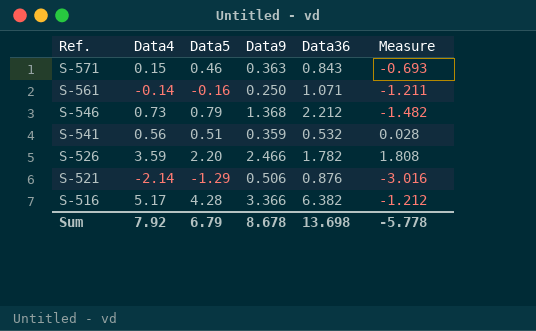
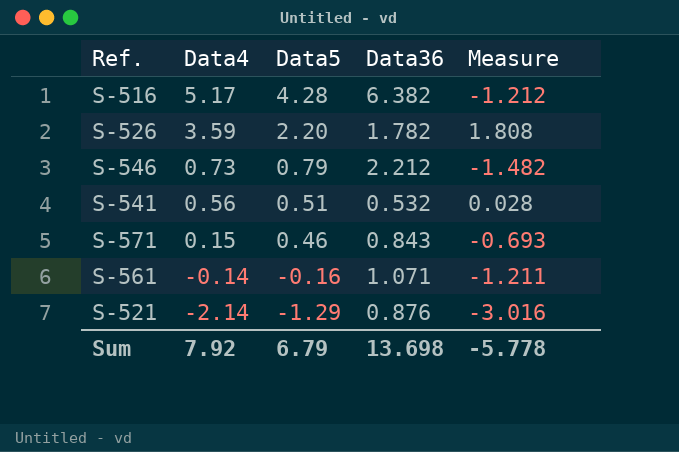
row order: Ref. descending -> Data4 descending
column Data9 | position: 4 -> none

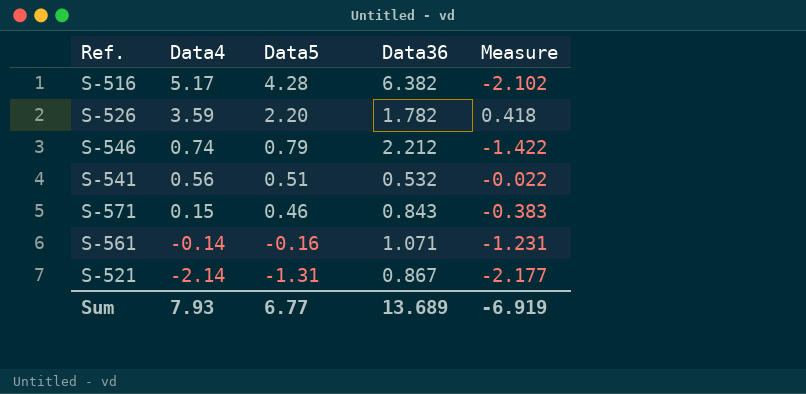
column Measure | formula: [Data4] - [Data36] -> [Data5] - [Data36]
S-546 | Data4: 0.73 -> 0.74
S-521 | Data5: -1.29 -> -1.31
S-521 | Data36: 0.876 -> 0.867
Sum | Data4: 7.92 -> 7.93
Sum | Data5: 6.79 -> 6.77
Sum | Data36: 13.698 -> 13.689
Sum | Measure: -5.778 -> -6.919

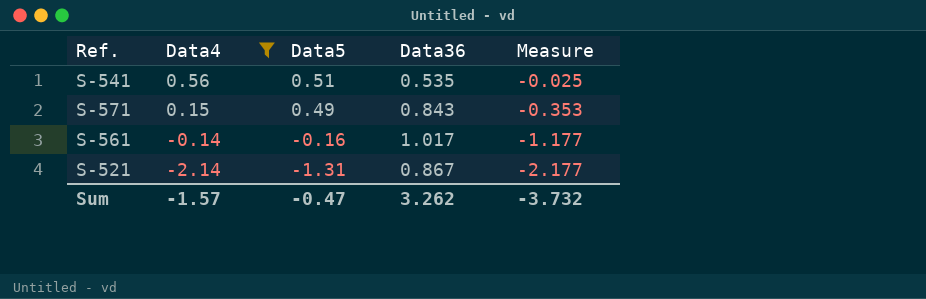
filter: none -> Data4 <= 0.56
S-541 | Data36: 0.532 -> 0.535
S-541 | Measure: -0.022 -> -0.025
S-571 | Data5: 0.46 -> 0.49
S-571 | Measure: -0.383 -> -0.353
S-561 | Data36: 1.071 -> 1.017
S-561 | Measure: -1.231 -> -1.177
Sum | Data4: 7.93 -> -1.57
Sum | Data5: 6.77 -> -0.47
Sum | Data36: 13.689 -> 3.262
Sum | Measure: -6.919 -> -3.732

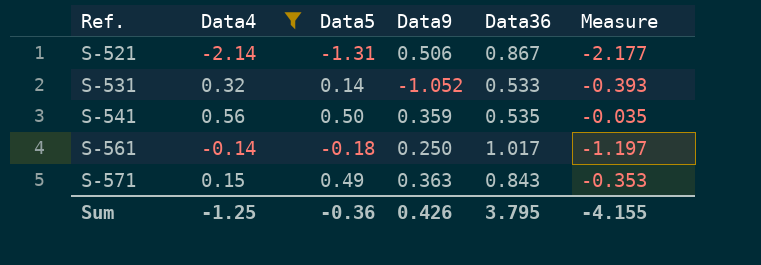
row order: Data4 descending -> Ref. ascending
column Data9 | position: none -> 4
row S-531: none -> 0.32 | 0.14 | -1.052 | 0.533 | -0.393
S-541 | Data5: 0.51 -> 0.50
S-541 | Measure: -0.025 -> -0.035
S-561 | Data5: -0.16 -> -0.18
S-561 | Measure: -1.177 -> -1.197
Sum | Data4: -1.57 -> -1.25
Sum | Data5: -0.47 -> -0.36
Sum | Data36: 3.262 -> 3.795
Sum | Measure: -3.732 -> -4.155

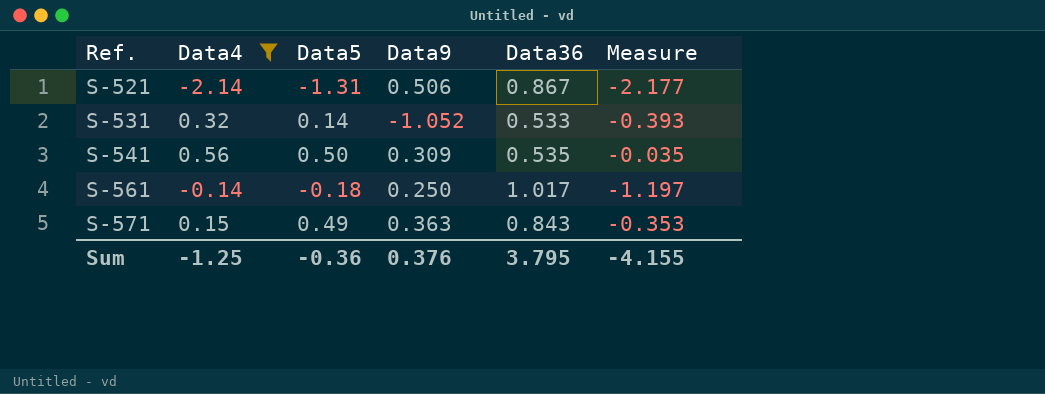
S-541 | Data9: 0.359 -> 0.309
Sum | Data9: 0.426 -> 0.376

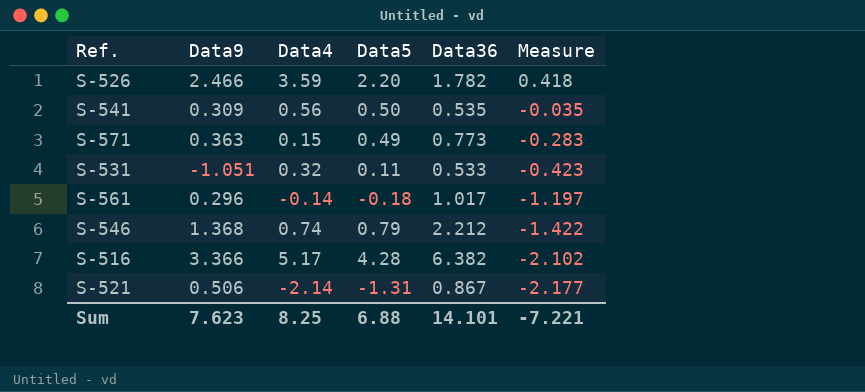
filter: Data4 <= 0.56 -> none
row order: Ref. ascending -> Measure descending
column Data9 | position: 4 -> 2
S-571 | Data36: 0.843 -> 0.773
S-571 | Measure: -0.353 -> -0.283
S-531 | Data9: -1.052 -> -1.051
S-531 | Data5: 0.14 -> 0.11
S-531 | Measure: -0.393 -> -0.423
S-561 | Data9: 0.250 -> 0.296
Sum | Data9: 0.376 -> 7.623
Sum | Data4: -1.25 -> 8.25
Sum | Data5: -0.36 -> 6.88
Sum | Data36: 3.795 -> 14.101
Sum | Measure: -4.155 -> -7.221

